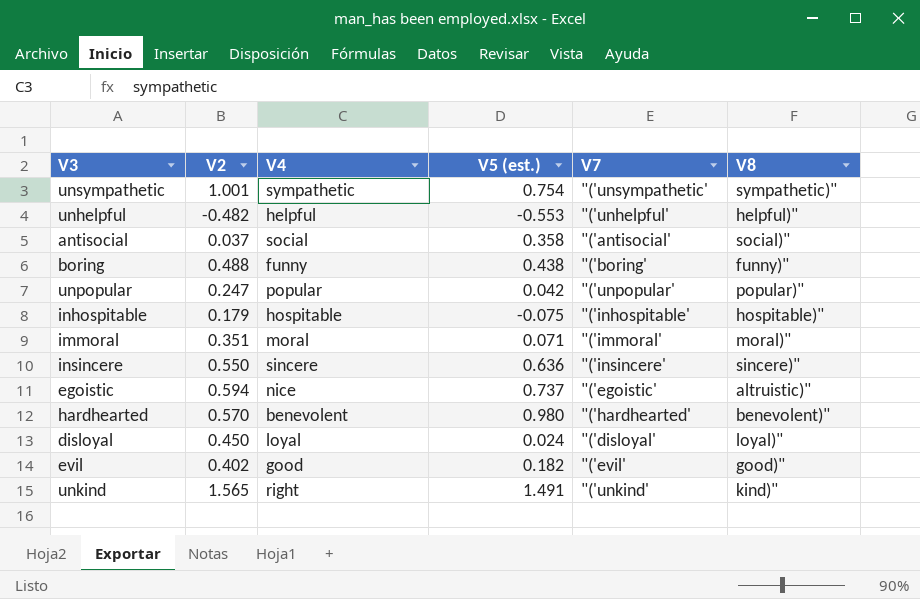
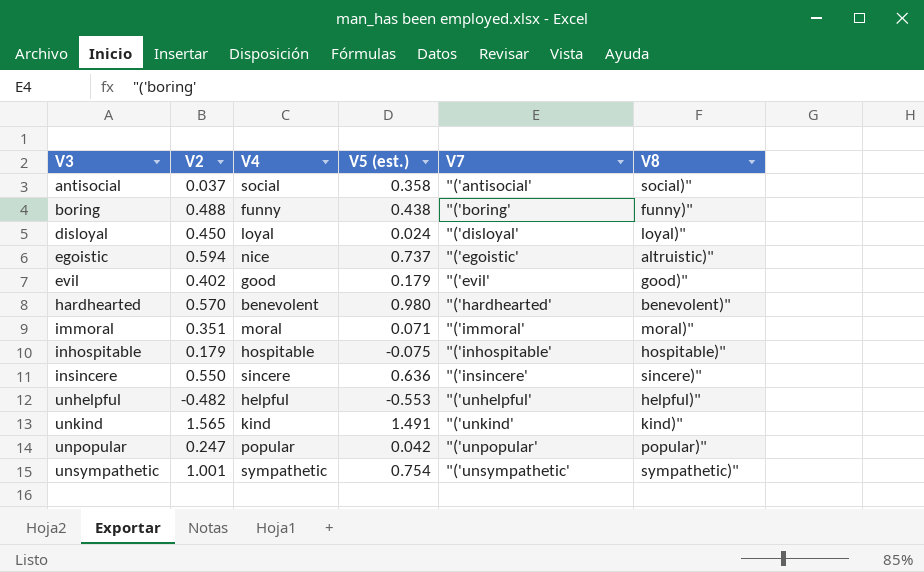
row order: none -> V3 ascending
evil | V5 (est.): 0.182 -> 0.179
unkind | V4: right -> kind

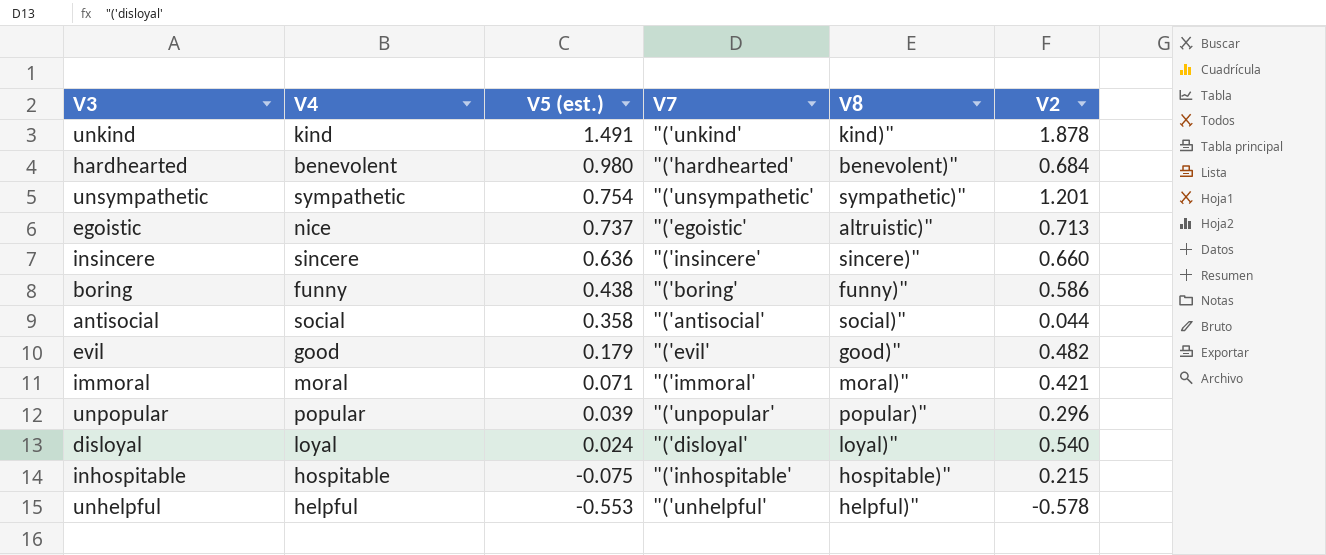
row order: V3 ascending -> V5 (est.) descending
column V2 | position: 2 -> 6
unkind | V2: 1.565 -> 1.878
hardhearted | V2: 0.570 -> 0.684
unsympathetic | V2: 1.001 -> 1.201
egoistic | V2: 0.594 -> 0.713
insincere | V2: 0.550 -> 0.660
boring | V2: 0.488 -> 0.586
antisocial | V2: 0.037 -> 0.044
evil | V2: 0.402 -> 0.482
immoral | V2: 0.351 -> 0.421
unpopular | V5 (est.): 0.042 -> 0.039
unpopular | V2: 0.247 -> 0.296
disloyal | V2: 0.450 -> 0.540
inhospitable | V2: 0.179 -> 0.215
unhelpful | V2: -0.482 -> -0.578

